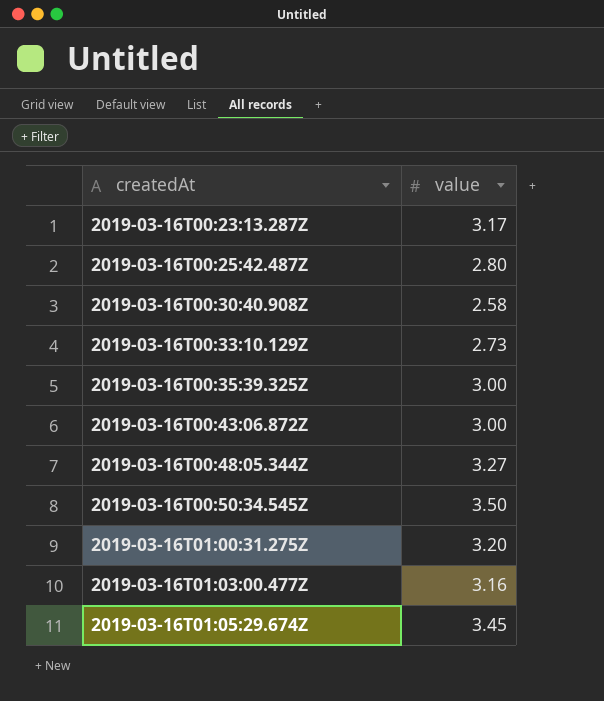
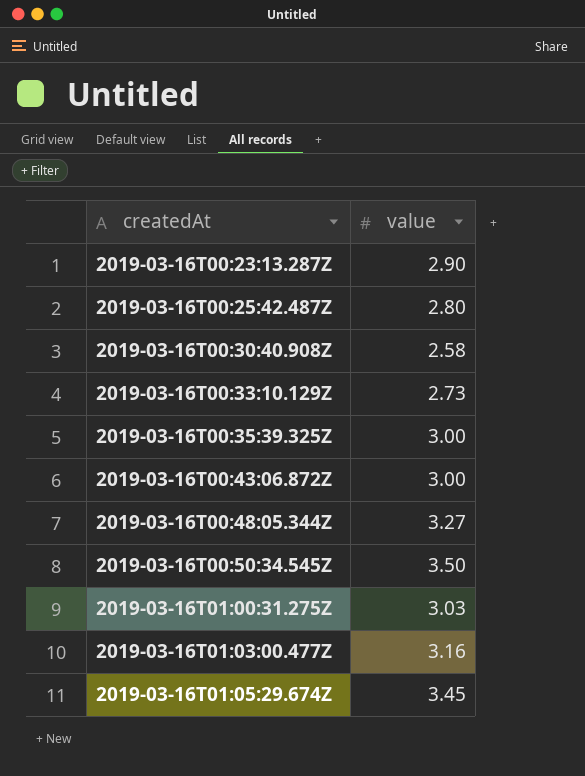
2019-03-16T00:23:13.287Z | value: 3.17 -> 2.90
2019-03-16T01:00:31.275Z | value: 3.20 -> 3.03

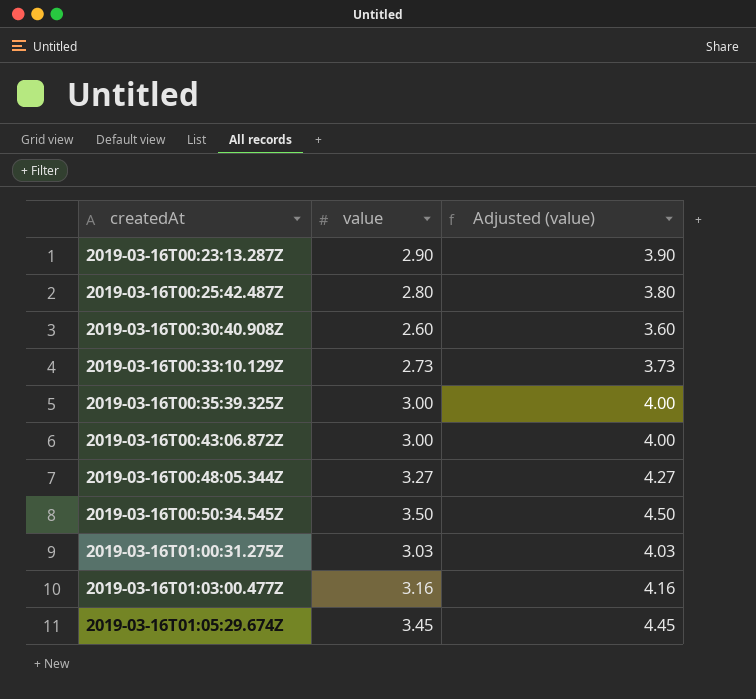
column Adjusted (value) | formula: none -> [value] + 1
2019-03-16T00:30:40.908Z | value: 2.58 -> 2.60

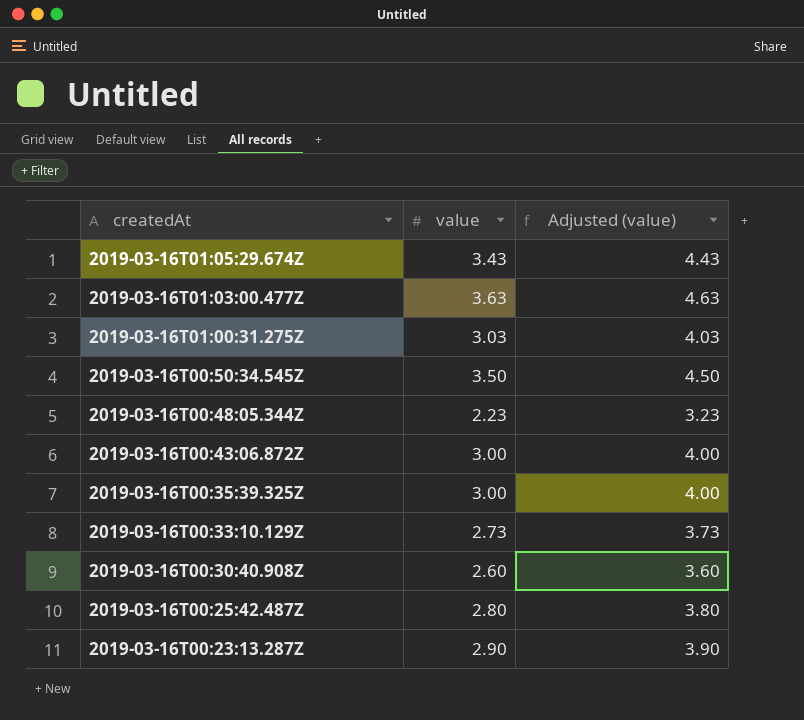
row order: createdAt ascending -> createdAt descending
2019-03-16T01:05:29.674Z | value: 3.45 -> 3.43
2019-03-16T01:05:29.674Z | Adjusted (value): 4.45 -> 4.43
2019-03-16T01:03:00.477Z | value: 3.16 -> 3.63
2019-03-16T01:03:00.477Z | Adjusted (value): 4.16 -> 4.63
2019-03-16T00:48:05.344Z | value: 3.27 -> 2.23
2019-03-16T00:48:05.344Z | Adjusted (value): 4.27 -> 3.23

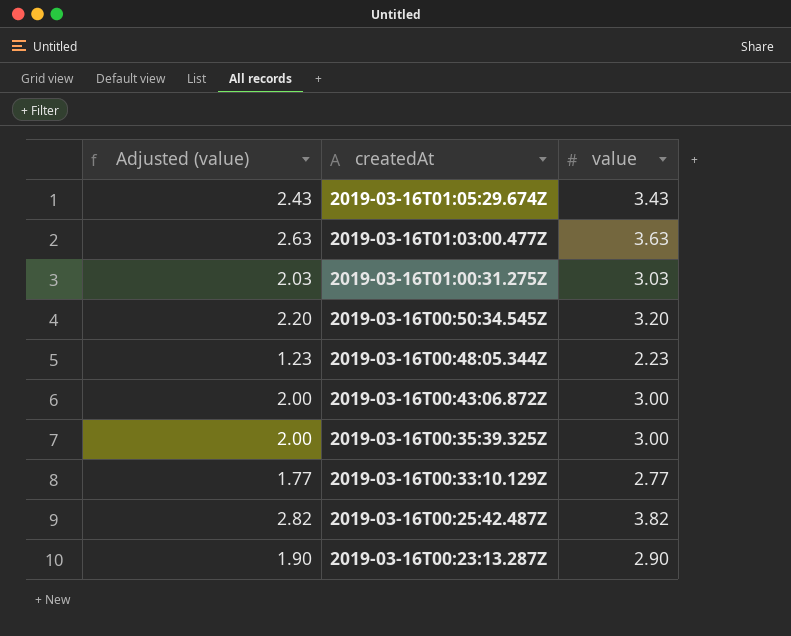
column Adjusted (value) | formula: [value] + 1 -> [value] - 1
column Adjusted (value) | position: 3 -> 1
row 2019-03-16T00:30:40.908Z: 2.60 | 3.60 -> none
2019-03-16T00:50:34.545Z | value: 3.50 -> 3.20
2019-03-16T00:33:10.129Z | value: 2.73 -> 2.77
2019-03-16T00:25:42.487Z | value: 2.80 -> 3.82

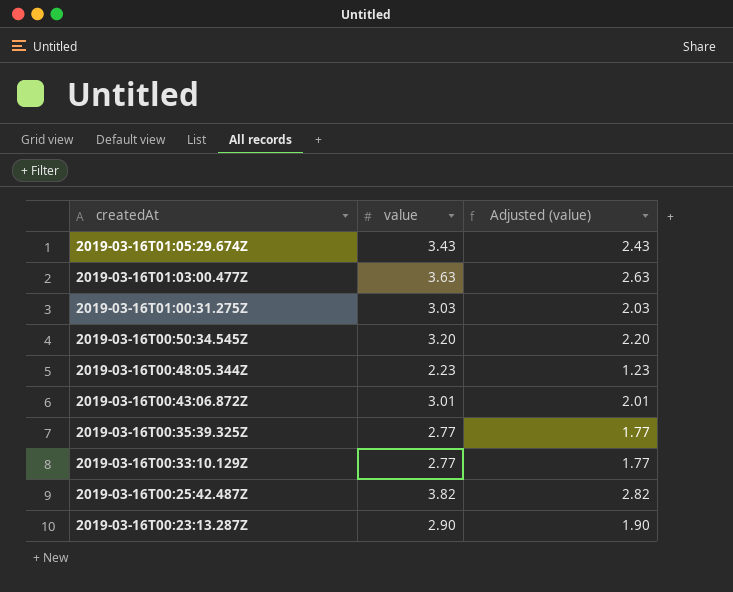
column Adjusted (value) | position: 1 -> 3
2019-03-16T00:43:06.872Z | value: 3.00 -> 3.01
2019-03-16T00:43:06.872Z | Adjusted (value): 2.00 -> 2.01
2019-03-16T00:35:39.325Z | value: 3.00 -> 2.77
2019-03-16T00:35:39.325Z | Adjusted (value): 2.00 -> 1.77

